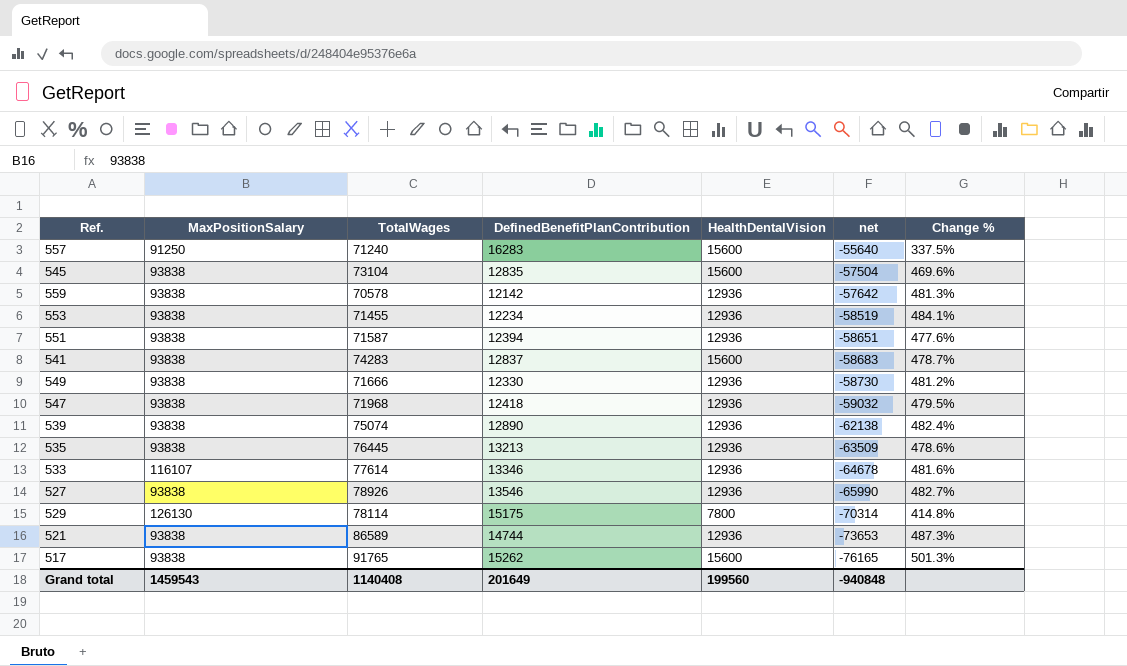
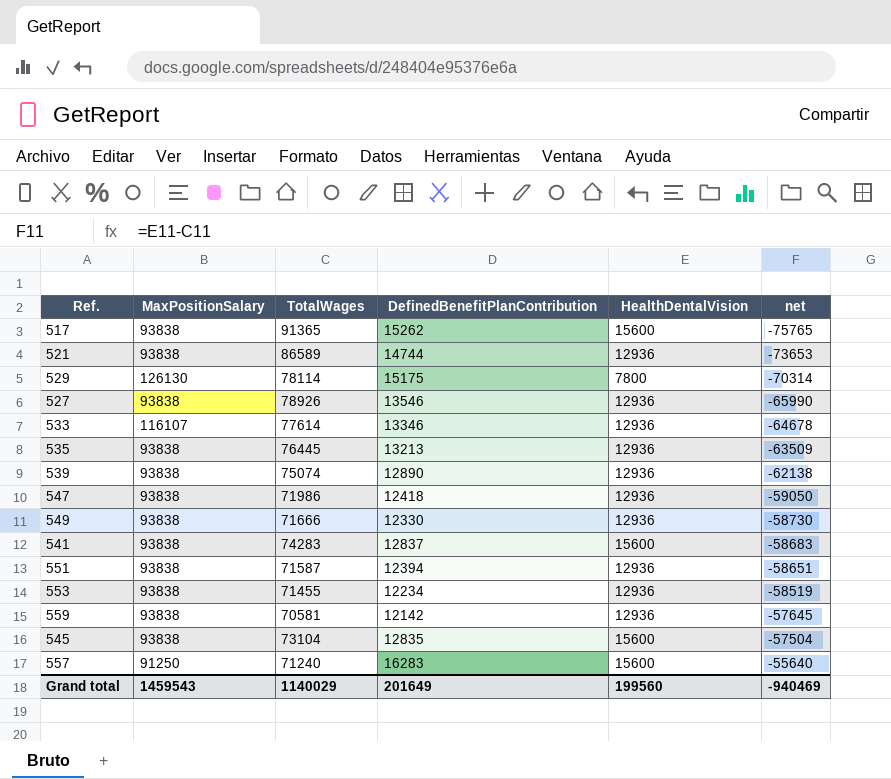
row order: net descending -> net ascending
column Change % | formula: ([TotalWages] - [DefinedBenefitPlanContribution]) / [DefinedBenefitPlanContribution] -> none
517 | TotalWages: 91765 -> 91365
517 | net: -76165 -> -75765
547 | TotalWages: 71968 -> 71986
547 | net: -59032 -> -59050
559 | TotalWages: 70578 -> 70581
559 | net: -57642 -> -57645
Grand total | TotalWages: 1140408 -> 1140029
Grand total | net: -940848 -> -940469

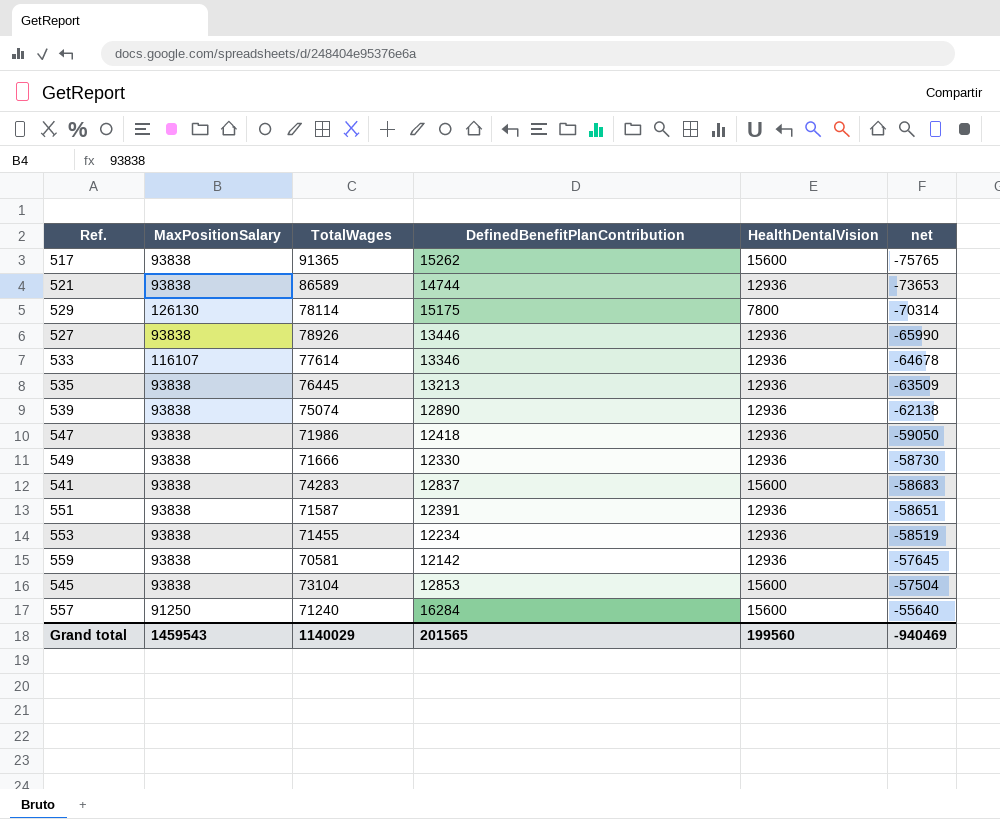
527 | DefinedBenefitPlanContribution: 13546 -> 13446
551 | DefinedBenefitPlanContribution: 12394 -> 12391
545 | DefinedBenefitPlanContribution: 12835 -> 12853
557 | DefinedBenefitPlanContribution: 16283 -> 16284
Grand total | DefinedBenefitPlanContribution: 201649 -> 201565

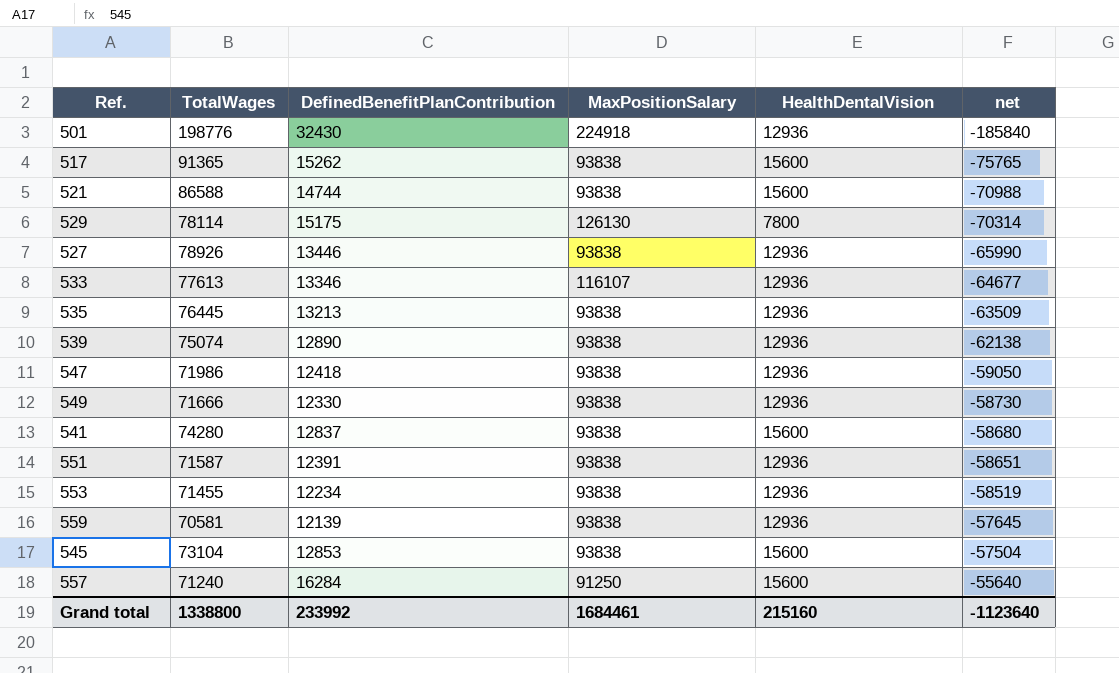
column MaxPositionSalary | position: 2 -> 4
row 501: none -> 198776 | 32430 | 224918 | 12936 | -185840
521 | TotalWages: 86589 -> 86588
521 | HealthDentalVision: 12936 -> 15600
521 | net: -73653 -> -70988
533 | TotalWages: 77614 -> 77613
533 | net: -64678 -> -64677
541 | TotalWages: 74283 -> 74280
541 | net: -58683 -> -58680
559 | DefinedBenefitPlanContribution: 12142 -> 12139
Grand total | TotalWages: 1140029 -> 1338800
Grand total | DefinedBenefitPlanContribution: 201565 -> 233992
Grand total | MaxPositionSalary: 1459543 -> 1684461
Grand total | HealthDentalVision: 199560 -> 215160
Grand total | net: -940469 -> -1123640

